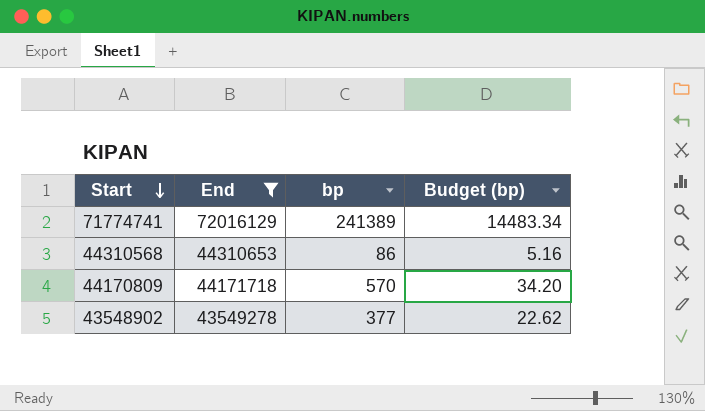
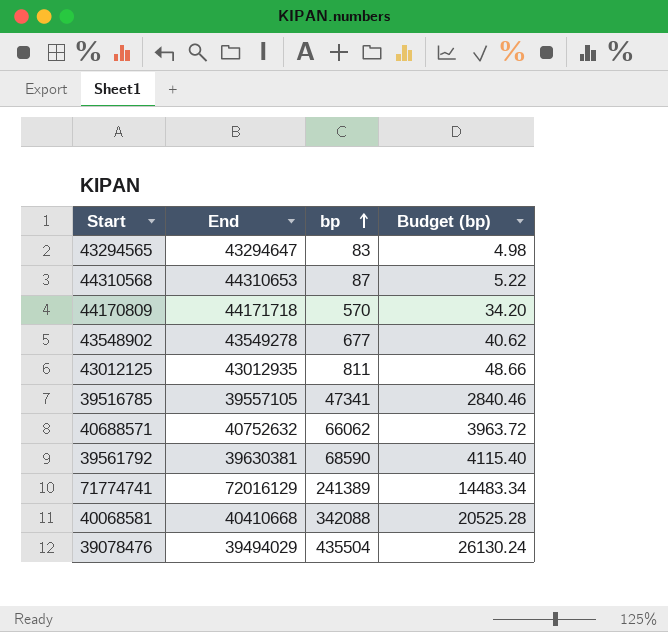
filter: End >= 43549278 -> none
row order: Start descending -> bp ascending
44310568 | bp: 86 -> 87
44310568 | Budget (bp): 5.16 -> 5.22
43548902 | bp: 377 -> 677
43548902 | Budget (bp): 22.62 -> 40.62

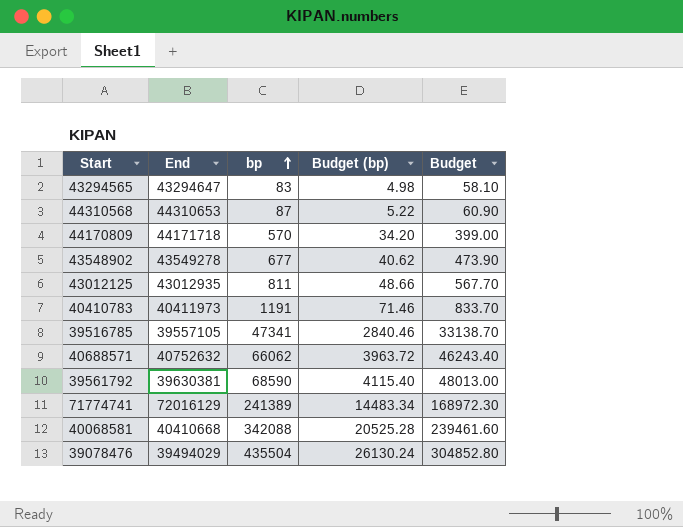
column Budget | formula: none -> [bp] * 0.7
row 40410783: none -> 40411973 | 1191 | 71.46 | 833.70

